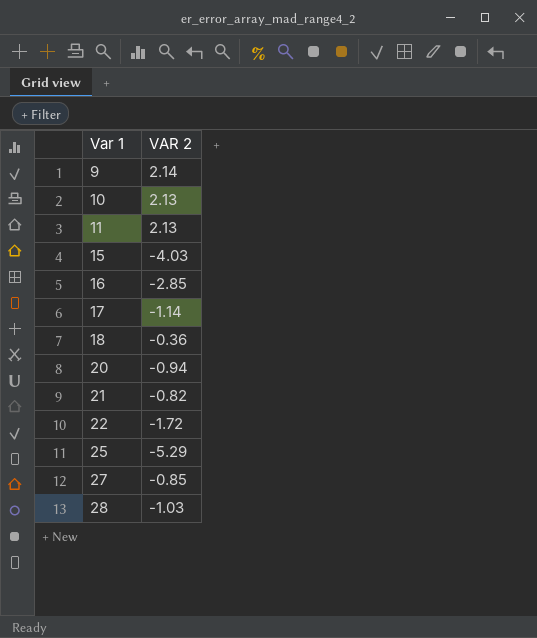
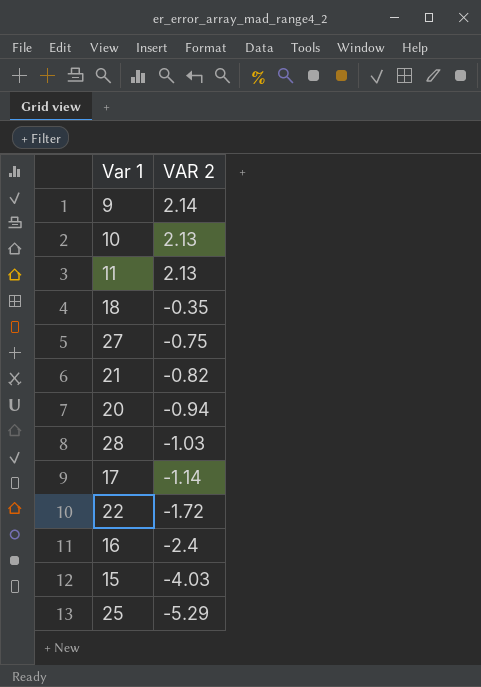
row order: Var 1 ascending -> VAR 2 descending
18 | VAR 2: -0.36 -> -0.35
27 | VAR 2: -0.85 -> -0.75
16 | VAR 2: -2.85 -> -2.4

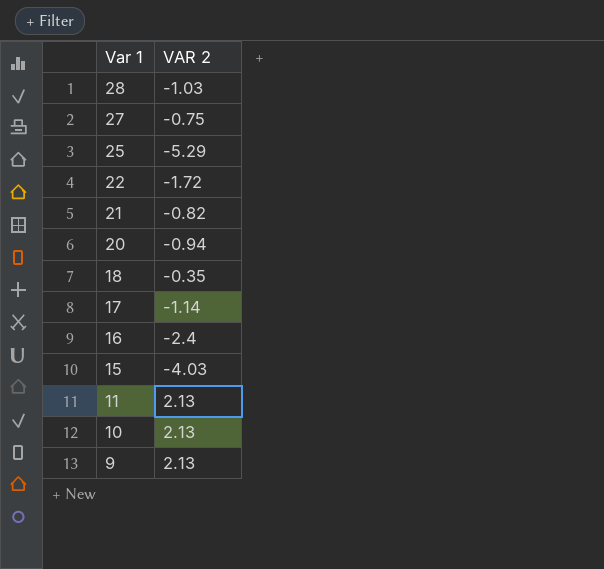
row order: VAR 2 descending -> Var 1 descending
9 | VAR 2: 2.14 -> 2.13

